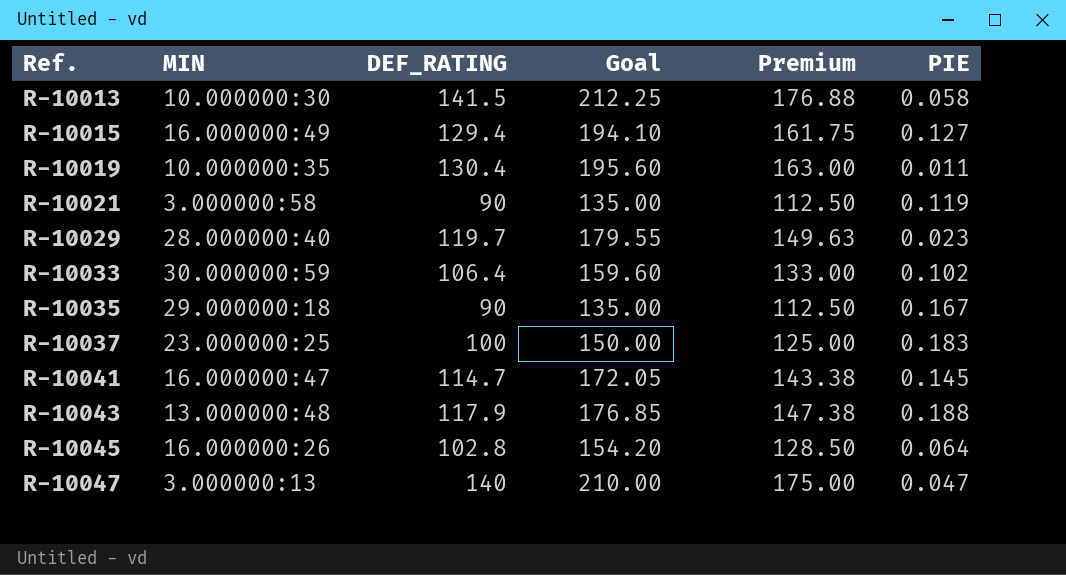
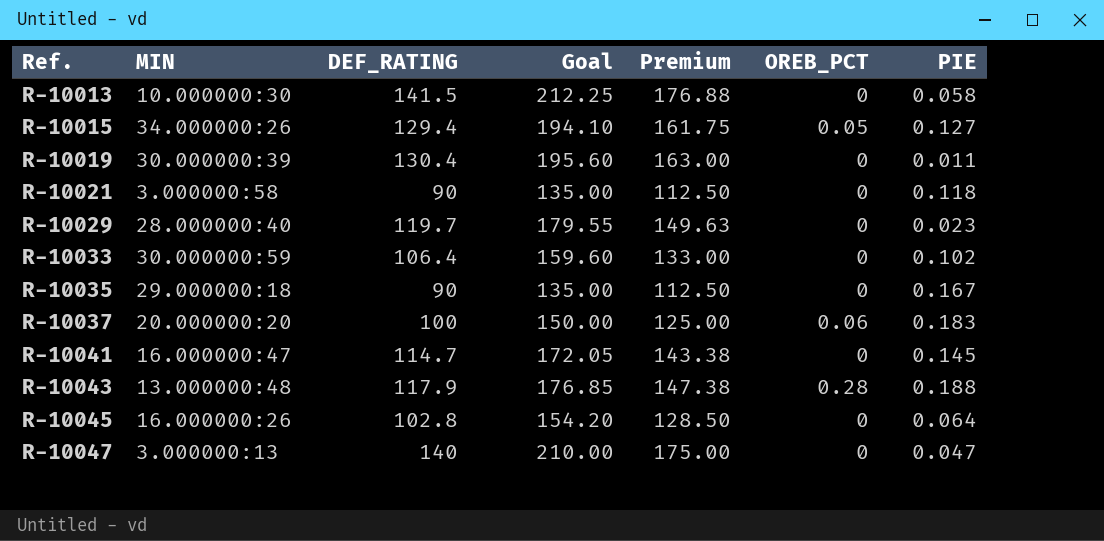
column OREB_PCT | position: none -> 6
R-10015 | MIN: 16.000000:49 -> 34.000000:26
R-10019 | MIN: 10.000000:35 -> 30.000000:39
R-10021 | PIE: 0.119 -> 0.118
R-10037 | MIN: 23.000000:25 -> 20.000000:20

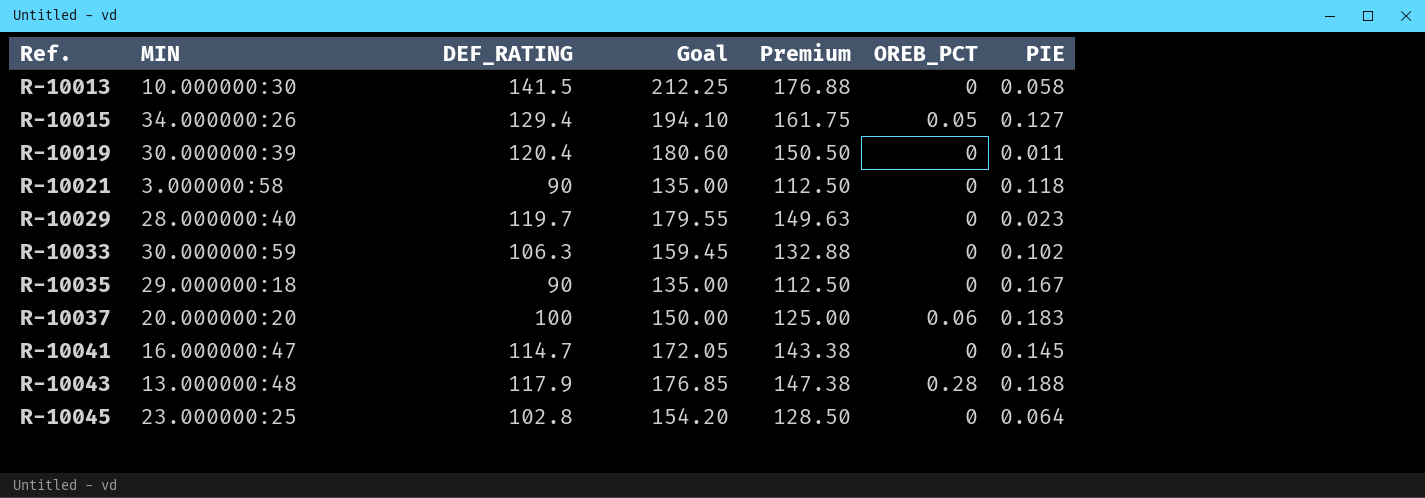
row R-10047: 3.000000:13 | 140 | 210.00 | 175.00 | 0 | 0.047 -> none
R-10019 | DEF_RATING: 130.4 -> 120.4
R-10019 | Goal: 195.60 -> 180.60
R-10019 | Premium: 163.00 -> 150.50
R-10033 | DEF_RATING: 106.4 -> 106.3
R-10033 | Goal: 159.60 -> 159.45
R-10033 | Premium: 133.00 -> 132.88
R-10045 | MIN: 16.000000:26 -> 23.000000:25

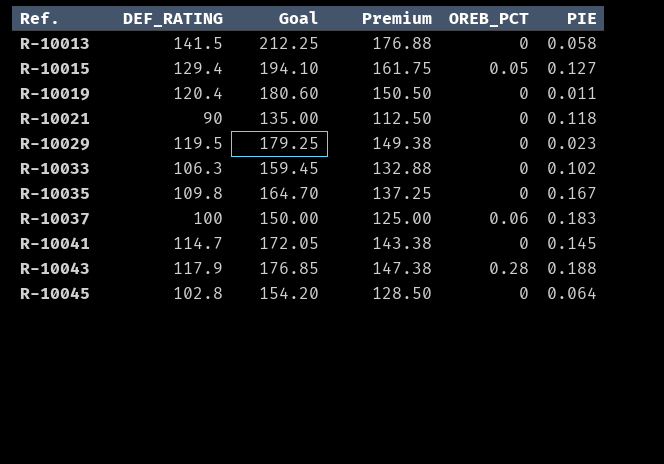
column MIN | position: 2 -> none
R-10029 | DEF_RATING: 119.7 -> 119.5
R-10029 | Goal: 179.55 -> 179.25
R-10029 | Premium: 149.63 -> 149.38
R-10035 | DEF_RATING: 90 -> 109.8
R-10035 | Goal: 135.00 -> 164.70
R-10035 | Premium: 112.50 -> 137.25

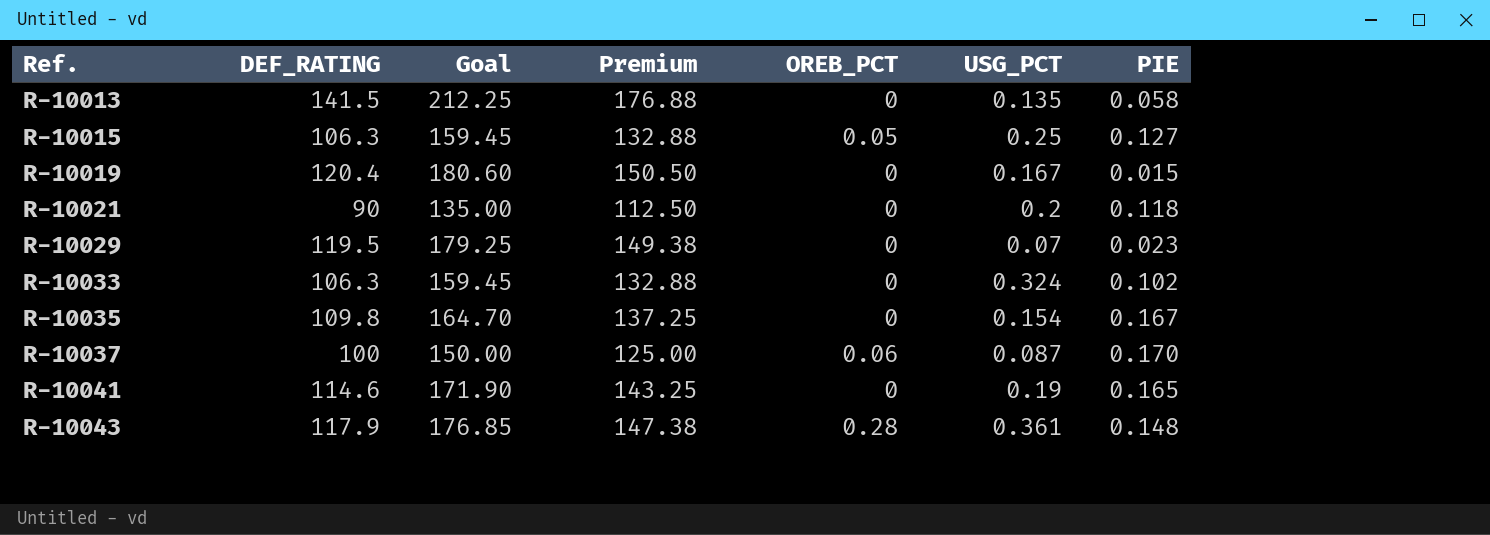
column USG_PCT | position: none -> 6
row R-10045: 102.8 | 154.20 | 128.50 | 0 | 0.064 -> none
R-10015 | DEF_RATING: 129.4 -> 106.3
R-10015 | Goal: 194.10 -> 159.45
R-10015 | Premium: 161.75 -> 132.88
R-10019 | PIE: 0.011 -> 0.015
R-10037 | PIE: 0.183 -> 0.170
R-10041 | DEF_RATING: 114.7 -> 114.6
R-10041 | Goal: 172.05 -> 171.90
R-10041 | Premium: 143.38 -> 143.25
R-10041 | PIE: 0.145 -> 0.165
R-10043 | PIE: 0.188 -> 0.148

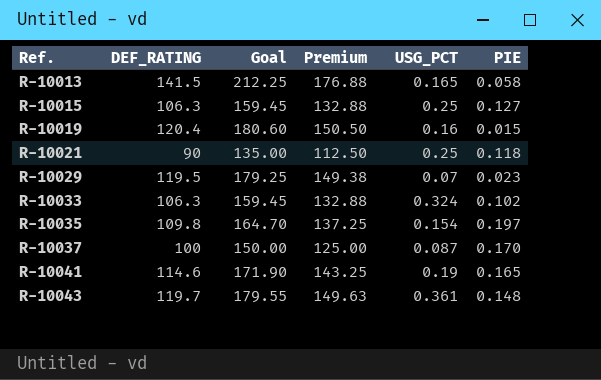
column OREB_PCT | position: 5 -> none
R-10013 | USG_PCT: 0.135 -> 0.165
R-10019 | USG_PCT: 0.167 -> 0.16
R-10021 | USG_PCT: 0.2 -> 0.25
R-10035 | PIE: 0.167 -> 0.197
R-10043 | DEF_RATING: 117.9 -> 119.7
R-10043 | Goal: 176.85 -> 179.55
R-10043 | Premium: 147.38 -> 149.63

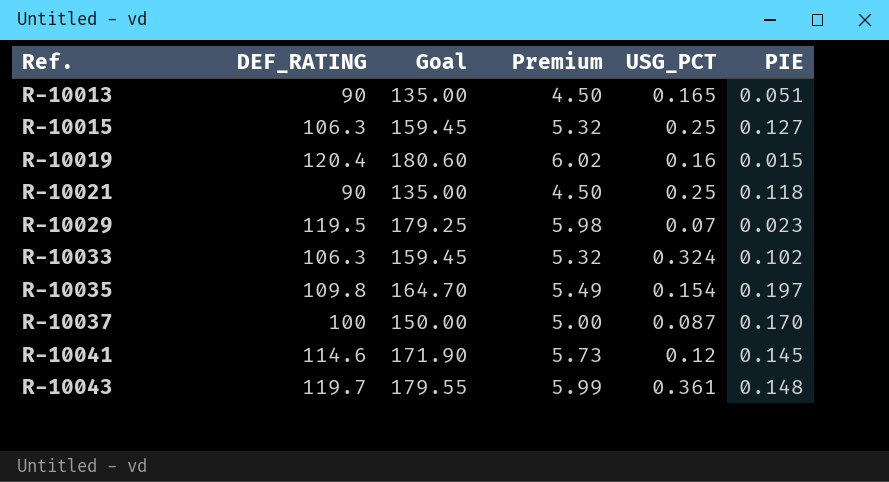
column Premium | formula: [DEF_RATING] * 1.25 -> [DEF_RATING] * 0.05
R-10013 | DEF_RATING: 141.5 -> 90
R-10013 | Goal: 212.25 -> 135.00
R-10013 | PIE: 0.058 -> 0.051
R-10041 | USG_PCT: 0.19 -> 0.12
R-10041 | PIE: 0.165 -> 0.145

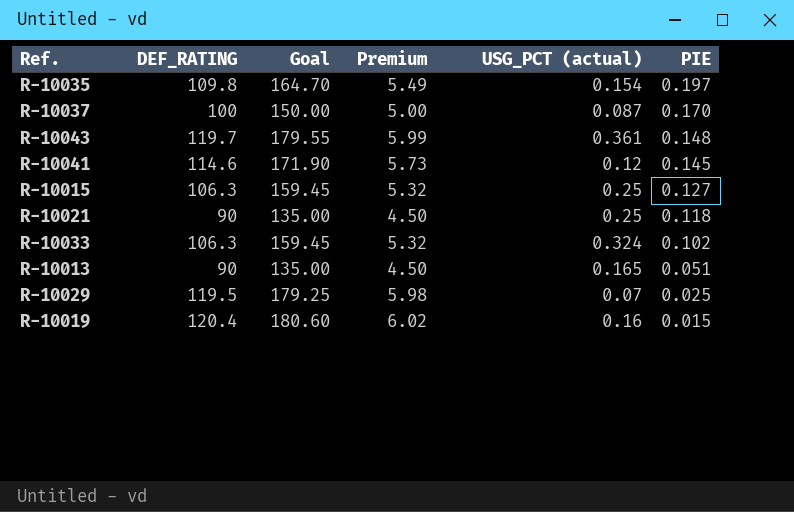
row order: Ref. ascending -> PIE descending
column name: USG_PCT -> USG_PCT (actual)
R-10029 | PIE: 0.023 -> 0.025

